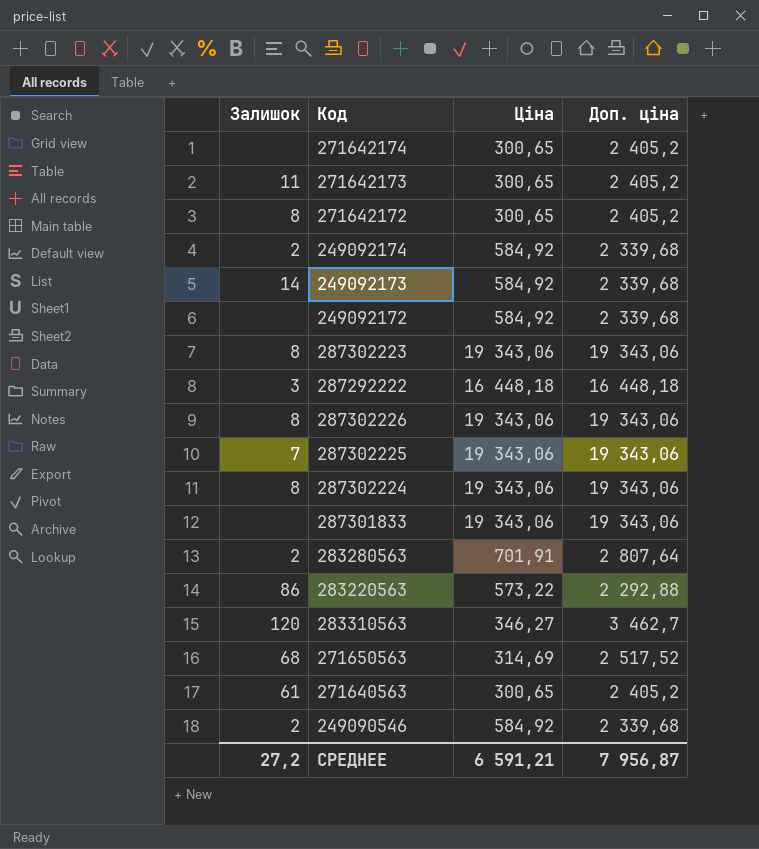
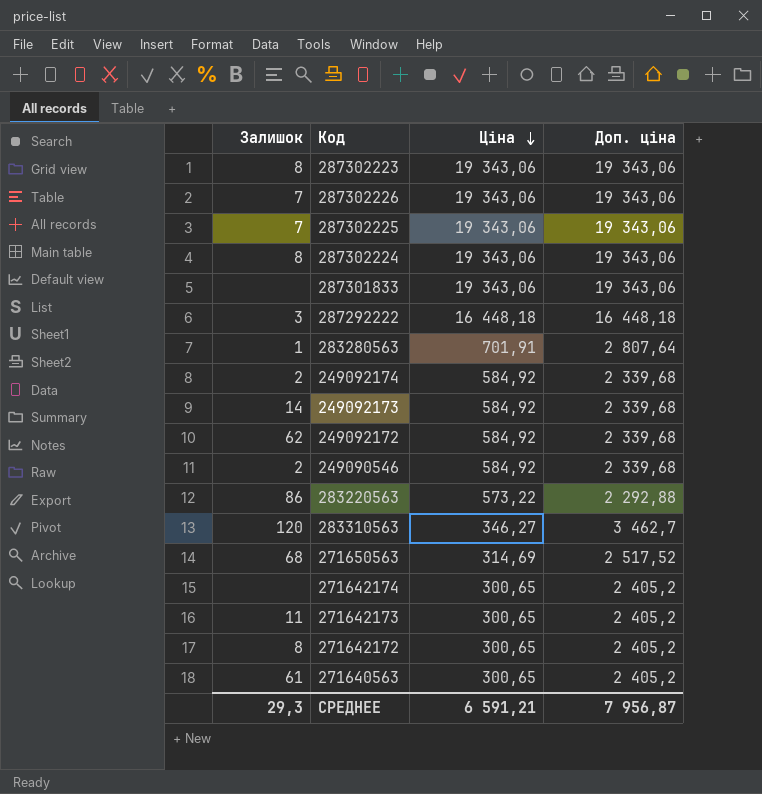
row order: none -> Ціна descending
287302226 | Залишок: 8 -> 7
283280563 | Залишок: 2 -> 1
249092172 | Залишок: none -> 62
СРЕДНЕЕ | Залишок: 27,2 -> 29,3

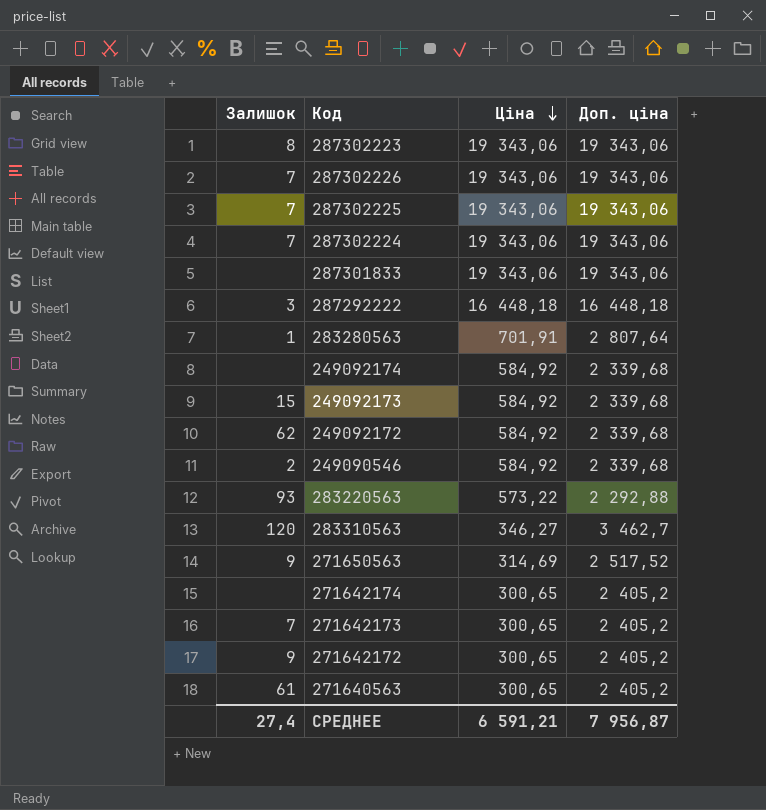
287302224 | Залишок: 8 -> 7
249092174 | Залишок: 2 -> none
249092173 | Залишок: 14 -> 15
283220563 | Залишок: 86 -> 93
271650563 | Залишок: 68 -> 9
271642173 | Залишок: 11 -> 7
271642172 | Залишок: 8 -> 9
СРЕДНЕЕ | Залишок: 29,3 -> 27,4

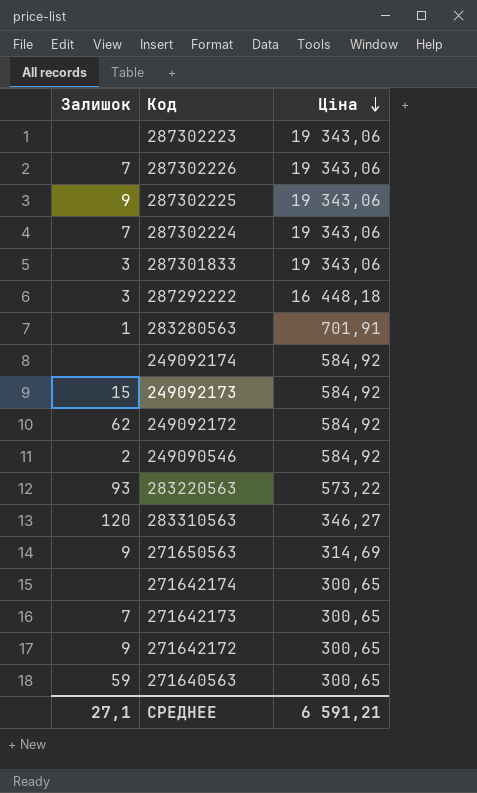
column Доп. ціна | position: 4 -> none
287302223 | Залишок: 8 -> none
287302225 | Залишок: 7 -> 9
287301833 | Залишок: none -> 3
271640563 | Залишок: 61 -> 59
СРЕДНЕЕ | Залишок: 27,4 -> 27,1

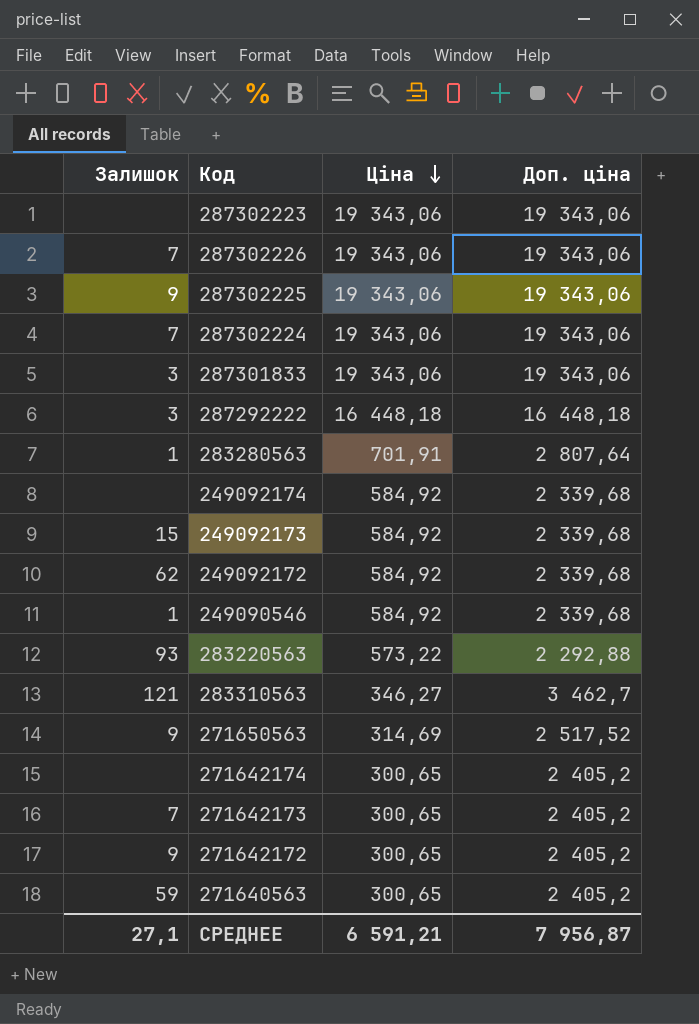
column Доп. ціна | position: none -> 4
249090546 | Залишок: 2 -> 1
283310563 | Залишок: 120 -> 121

